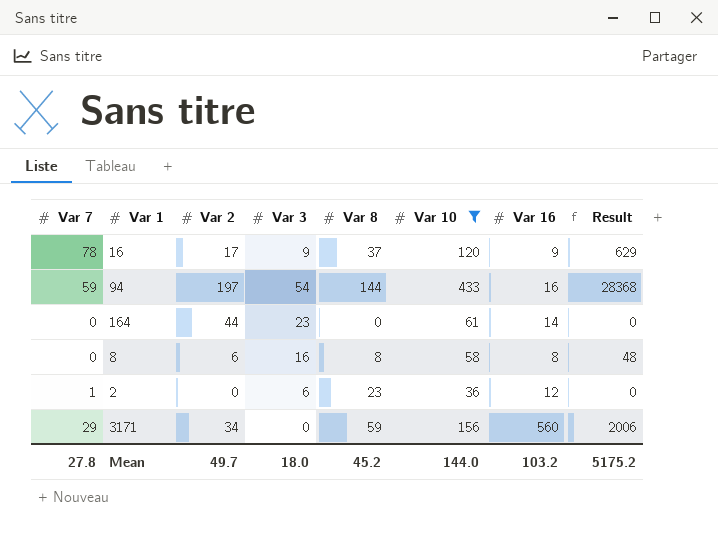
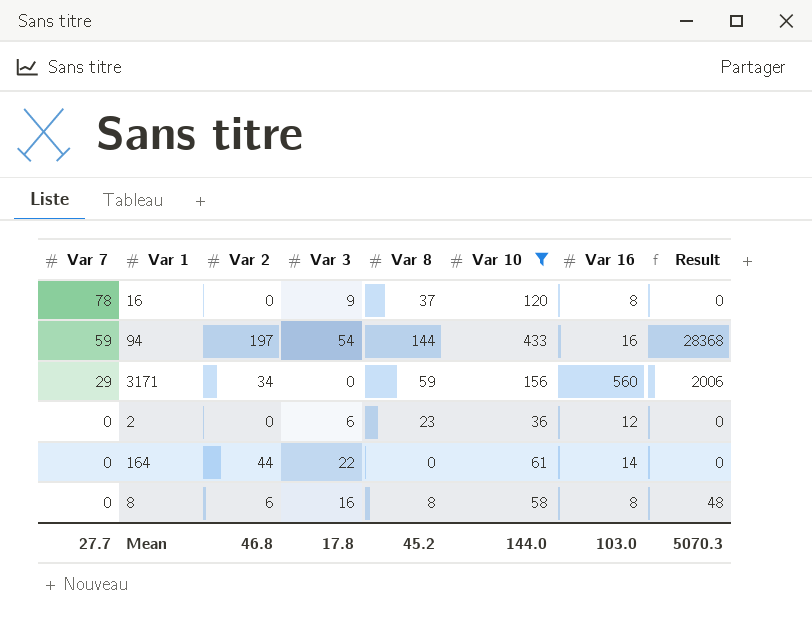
row order: none -> Var 7 descending
16 | Var 2: 17 -> 0
16 | Var 16: 9 -> 8
16 | Result: 629 -> 0
2 | Var 7: 1 -> 0
164 | Var 3: 23 -> 22
Mean | Var 7: 27.8 -> 27.7
Mean | Var 2: 49.7 -> 46.8
Mean | Var 3: 18.0 -> 17.8
Mean | Var 16: 103.2 -> 103.0
Mean | Result: 5175.2 -> 5070.3

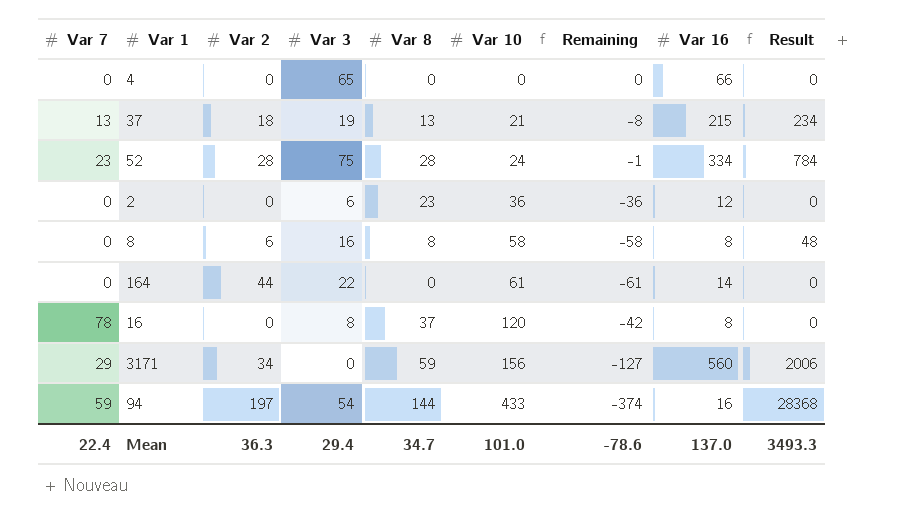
filter: Var 10 >= 36 -> none
row order: Var 7 descending -> Var 10 ascending
column Remaining | formula: none -> [Var 7] - [Var 10]
16 | Var 3: 9 -> 8
Mean | Var 7: 27.7 -> 22.4
Mean | Var 2: 46.8 -> 36.3
Mean | Var 3: 17.8 -> 29.4
Mean | Var 8: 45.2 -> 34.7
Mean | Var 10: 144.0 -> 101.0
Mean | Var 16: 103.0 -> 137.0
Mean | Result: 5070.3 -> 3493.3

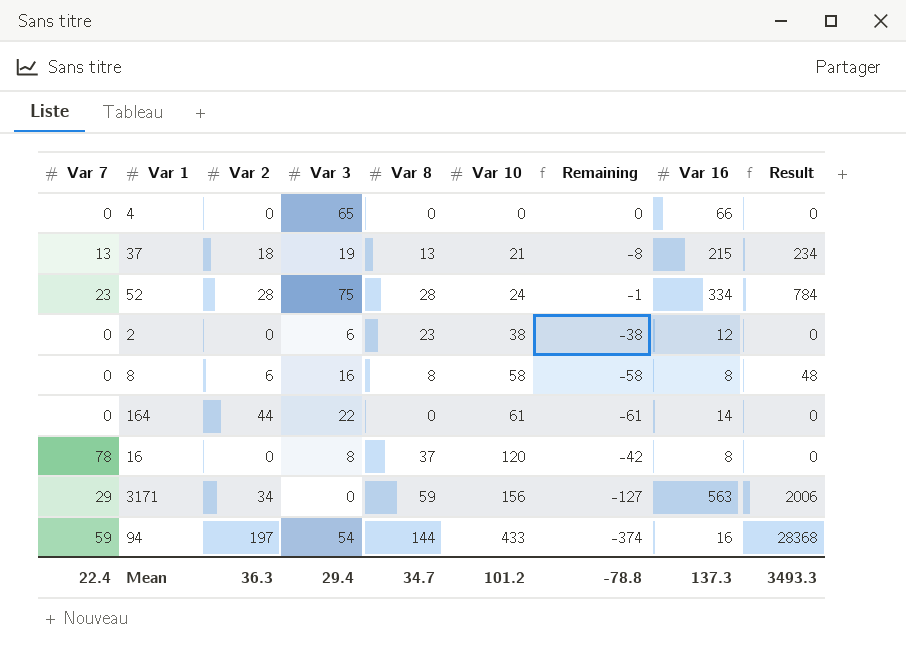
2 | Var 10: 36 -> 38
2 | Remaining: -36 -> -38
3171 | Var 16: 560 -> 563
Mean | Var 10: 101.0 -> 101.2
Mean | Remaining: -78.6 -> -78.8
Mean | Var 16: 137.0 -> 137.3

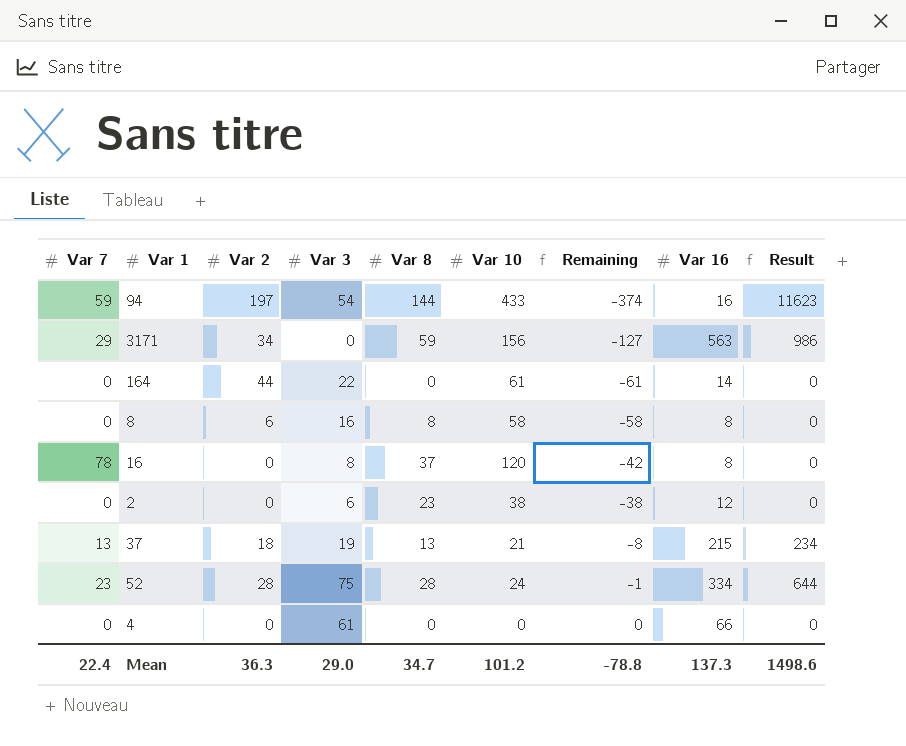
row order: Var 10 ascending -> Remaining ascending
column Result | formula: [Var 2] * [Var 8] -> [Var 7] * [Var 2]
4 | Var 3: 65 -> 61
Mean | Var 3: 29.4 -> 29.0
Mean | Result: 3493.3 -> 1498.6

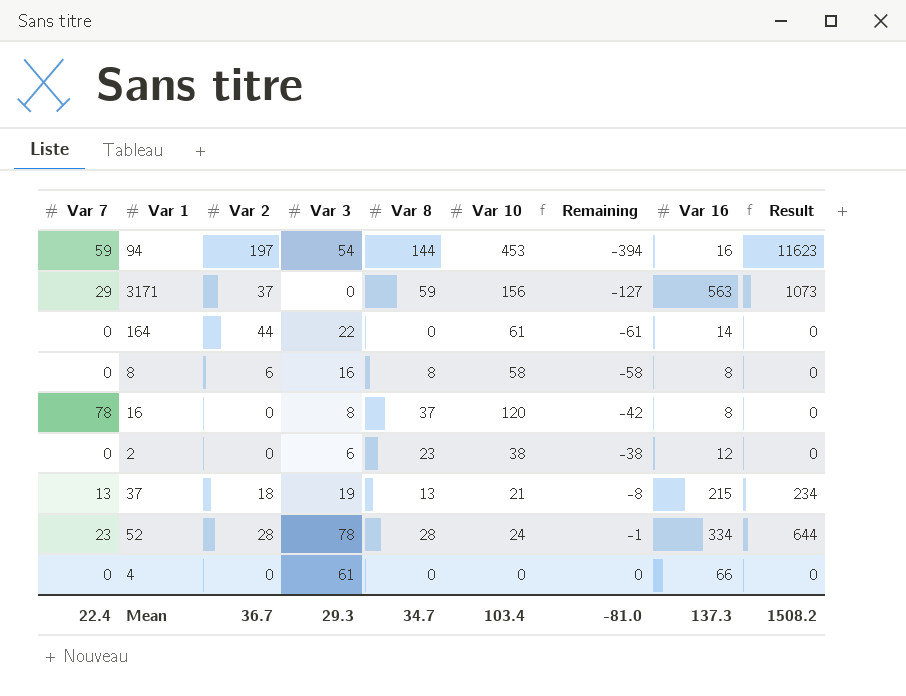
94 | Var 10: 433 -> 453
94 | Remaining: -374 -> -394
3171 | Var 2: 34 -> 37
3171 | Result: 986 -> 1073
52 | Var 3: 75 -> 78
Mean | Var 2: 36.3 -> 36.7
Mean | Var 3: 29.0 -> 29.3
Mean | Var 10: 101.2 -> 103.4
Mean | Remaining: -78.8 -> -81.0
Mean | Result: 1498.6 -> 1508.2

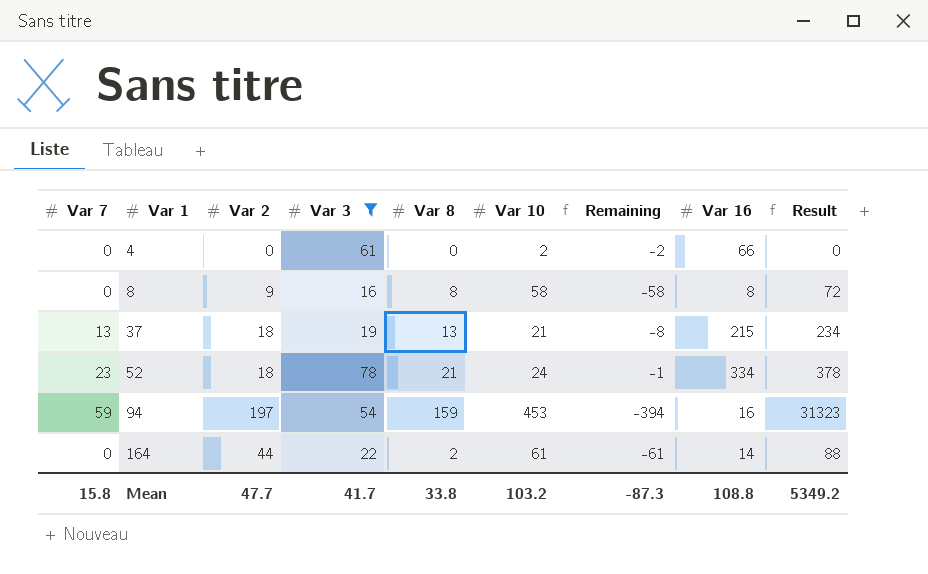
filter: none -> Var 3 >= 16
row order: Remaining ascending -> Var 1 ascending
column Result | formula: [Var 7] * [Var 2] -> [Var 2] * [Var 8]
4 | Var 10: 0 -> 2
4 | Remaining: 0 -> -2
8 | Var 2: 6 -> 9
52 | Var 2: 28 -> 18
52 | Var 8: 28 -> 21
94 | Var 8: 144 -> 159
164 | Var 8: 0 -> 2
Mean | Var 7: 22.4 -> 15.8
Mean | Var 2: 36.7 -> 47.7
Mean | Var 3: 29.3 -> 41.7
Mean | Var 8: 34.7 -> 33.8
Mean | Var 10: 103.4 -> 103.2
Mean | Remaining: -81.0 -> -87.3
Mean | Var 16: 137.3 -> 108.8
Mean | Result: 1508.2 -> 5349.2

